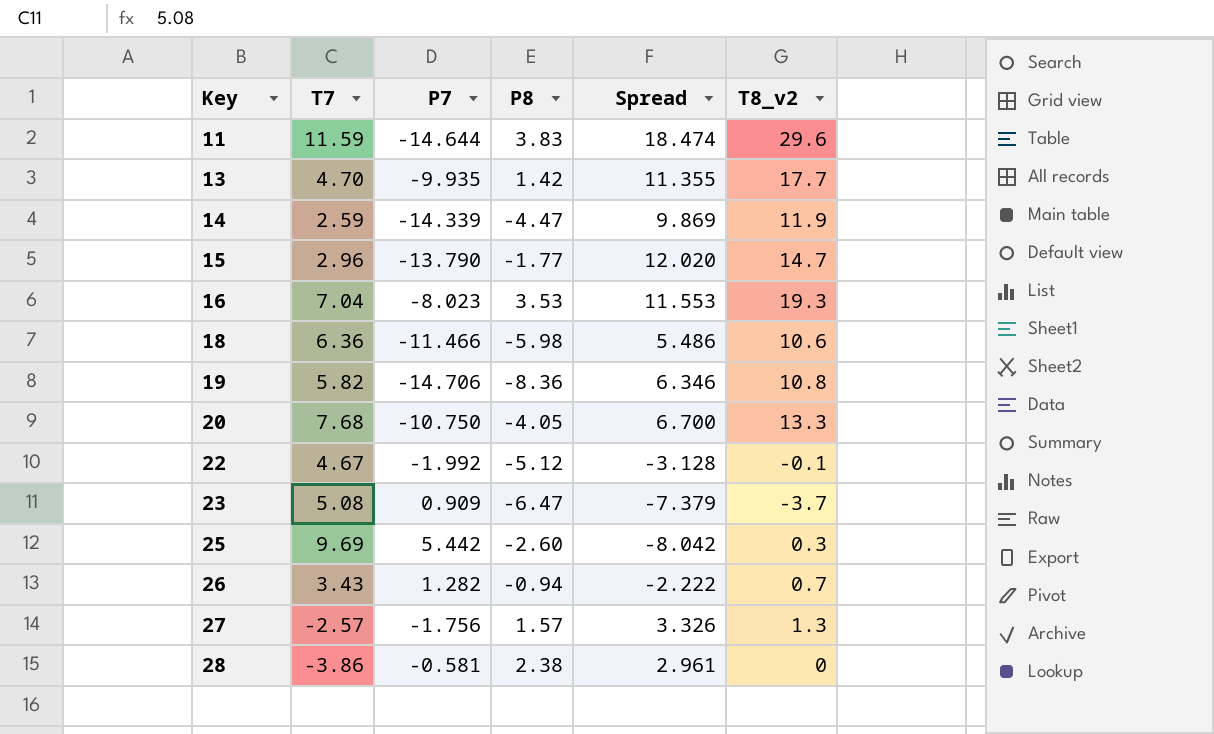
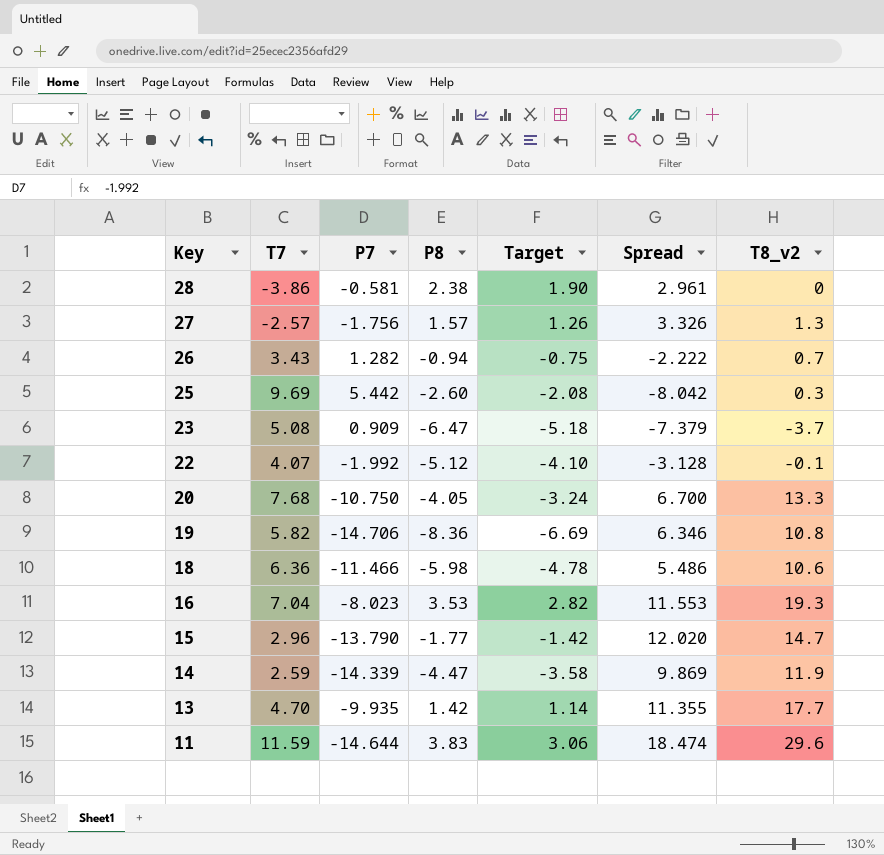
row order: Key ascending -> Key descending
column Target | formula: none -> [P8] * 0.8
22 | T7: 4.67 -> 4.07

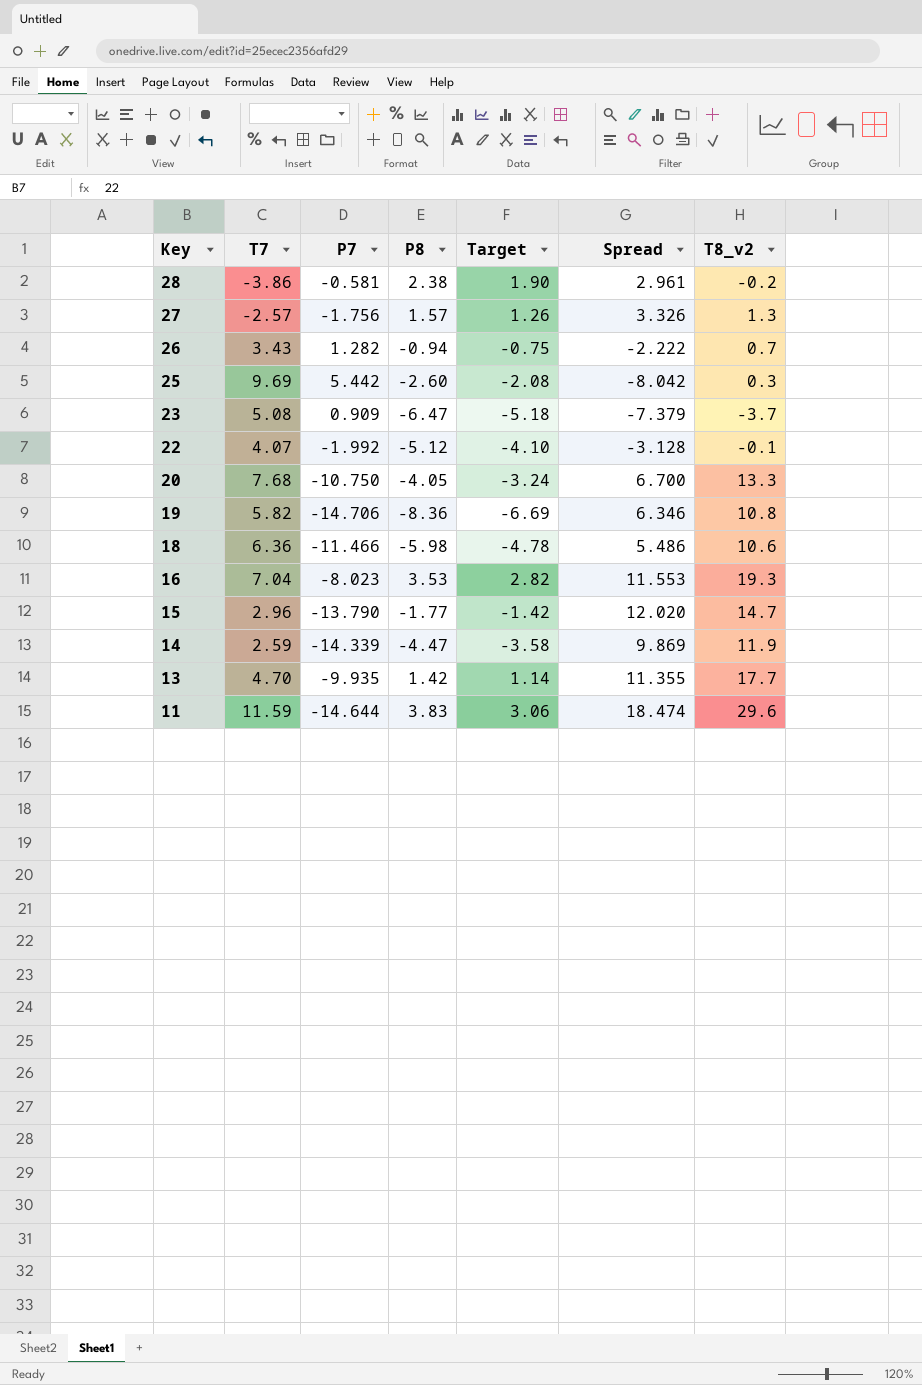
28 | T8_v2: 0 -> -0.2

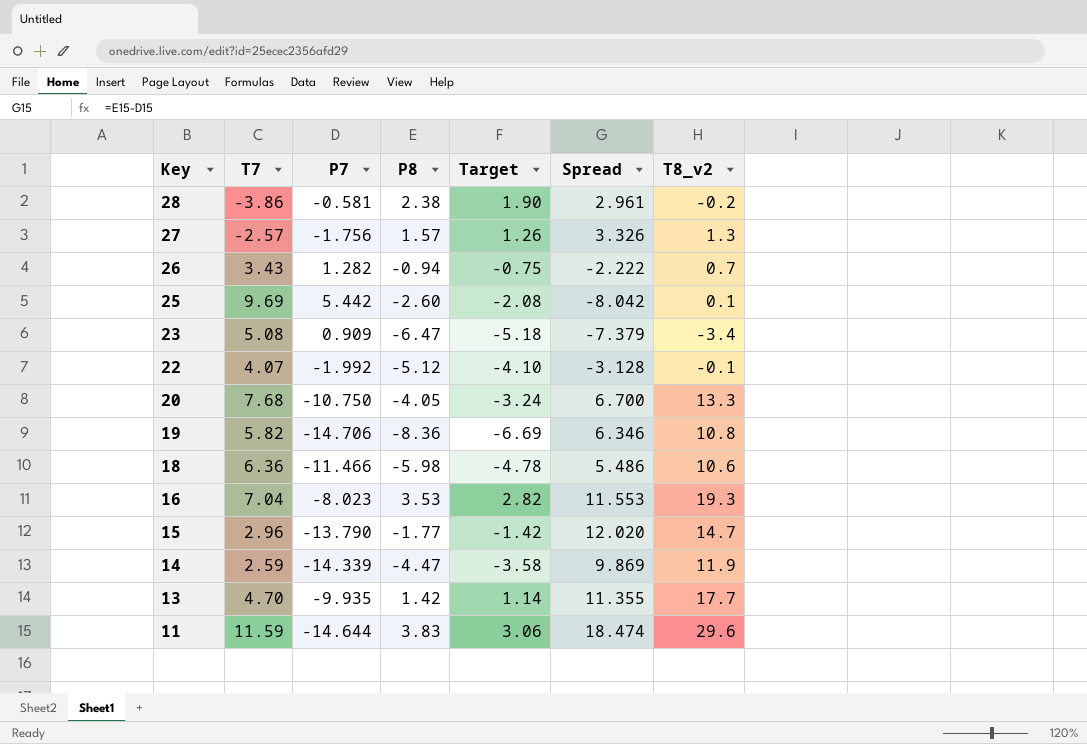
25 | T8_v2: 0.3 -> 0.1
23 | T8_v2: -3.7 -> -3.4

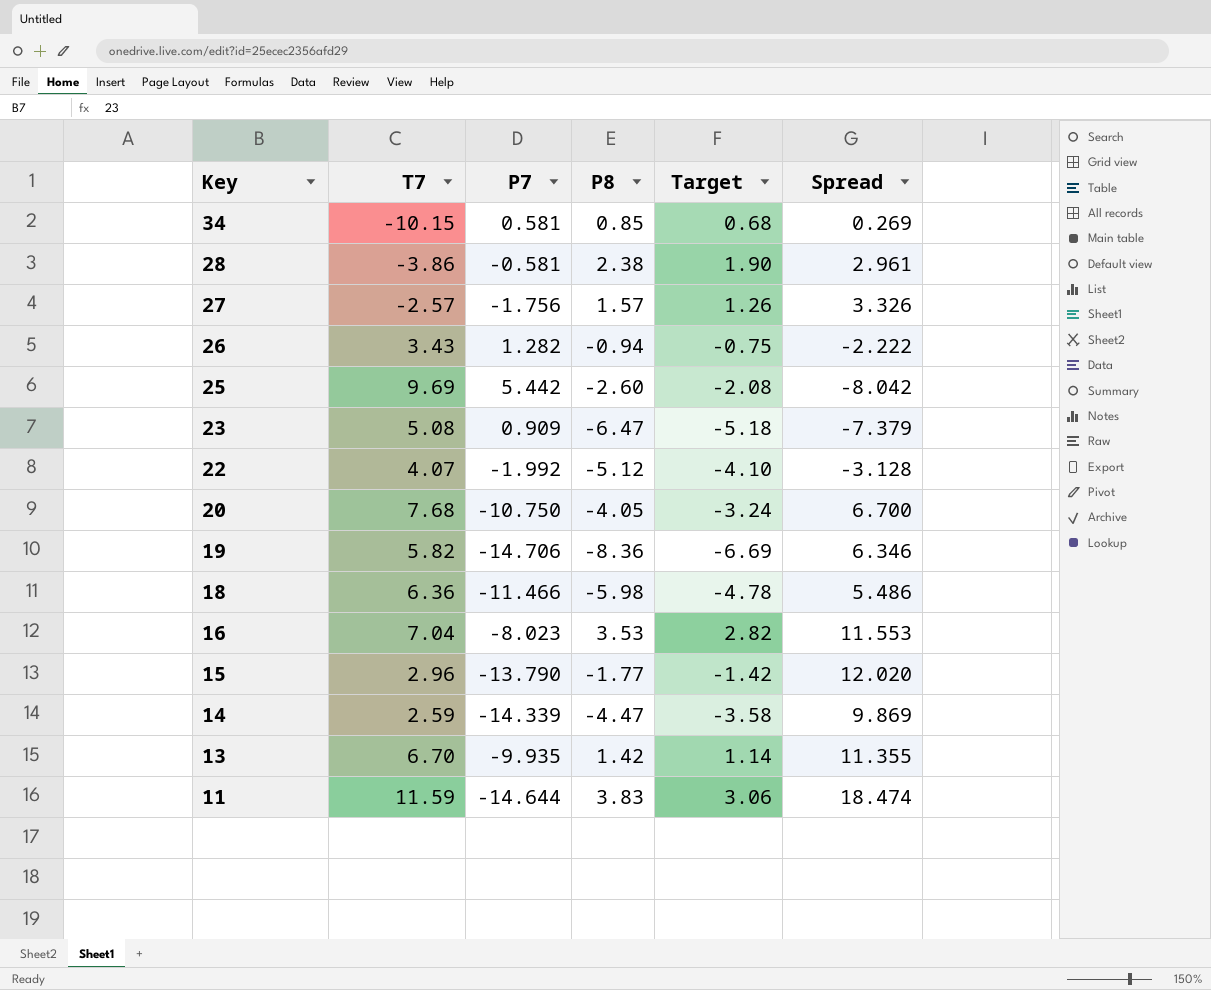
column T8_v2 | position: 7 -> none
row 34: none -> -10.15 | 0.581 | 0.85 | 0.68 | 0.269
13 | T7: 4.70 -> 6.70

